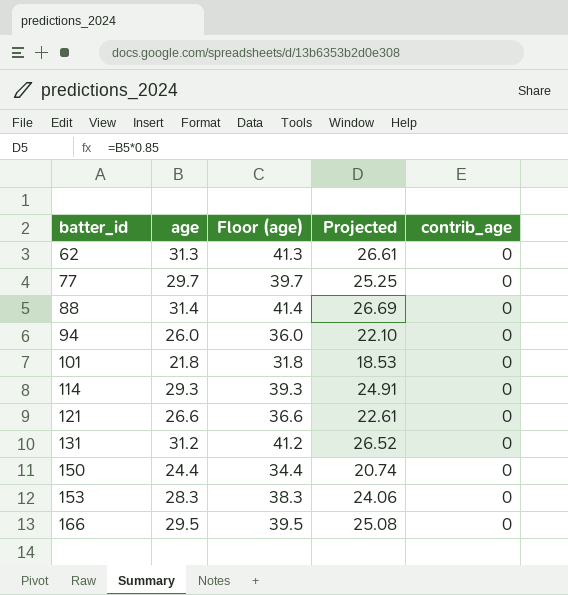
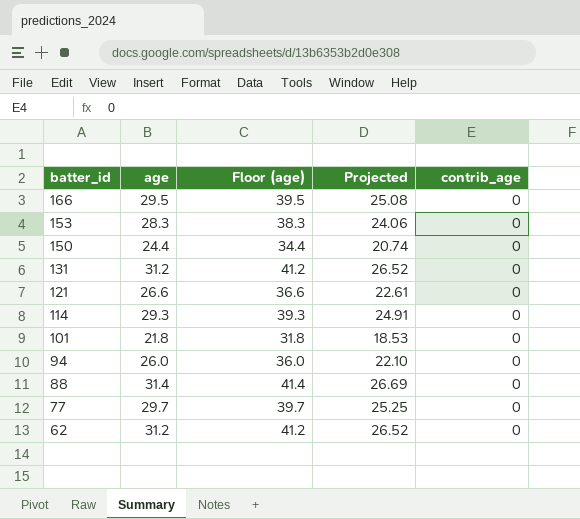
row order: batter_id ascending -> batter_id descending
62 | age: 31.3 -> 31.2
62 | Floor (age): 41.3 -> 41.2
62 | Projected: 26.61 -> 26.52

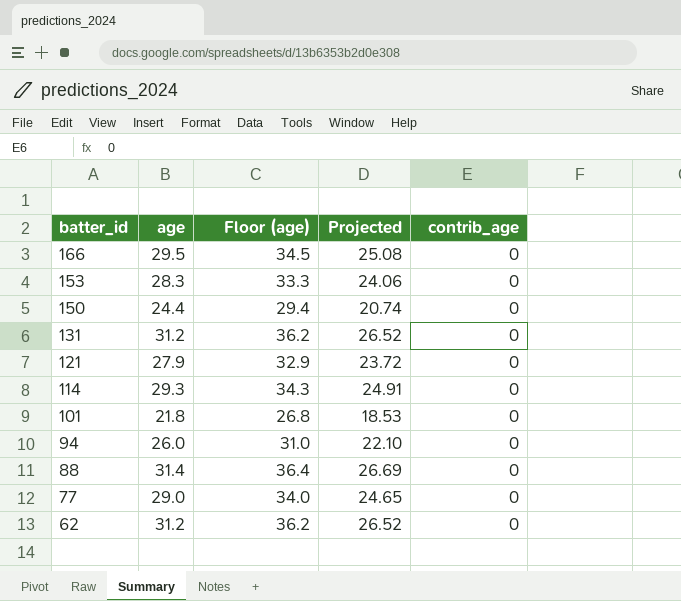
column Floor (age) | formula: [age] + 10 -> [age] + 5
121 | age: 26.6 -> 27.9
121 | Projected: 22.61 -> 23.72
77 | age: 29.7 -> 29.0
77 | Projected: 25.25 -> 24.65

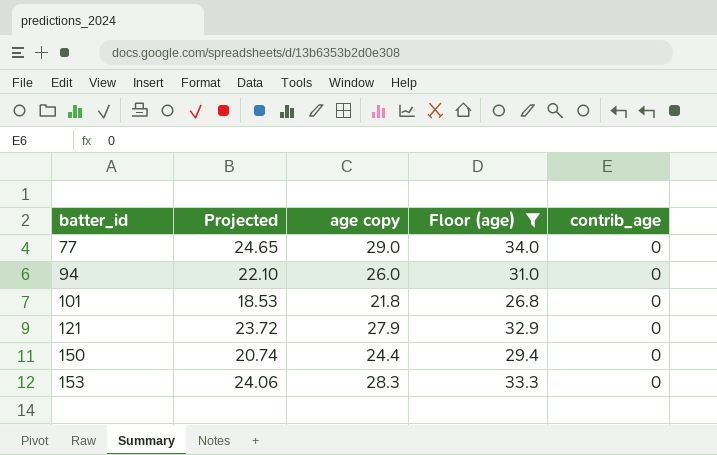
filter: none -> Floor (age) <= 34.0
row order: batter_id descending -> batter_id ascending
column Projected | position: 4 -> 2
column name: age -> age copy

